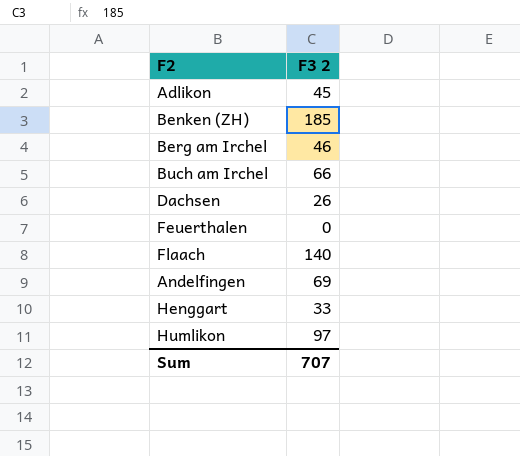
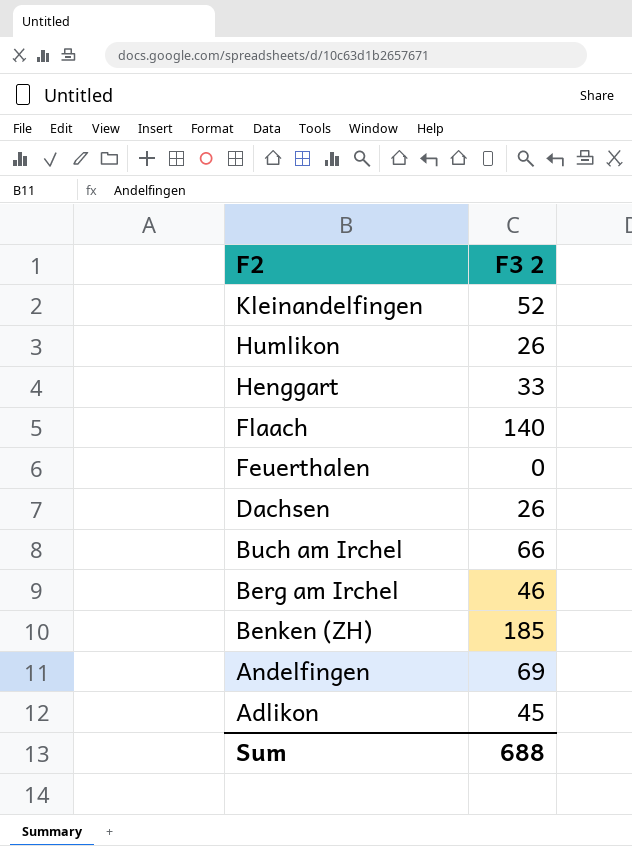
row order: none -> F2 descending
row Kleinandelfingen: none -> 52
Humlikon | F3 2: 97 -> 26
Sum | F3 2: 707 -> 688

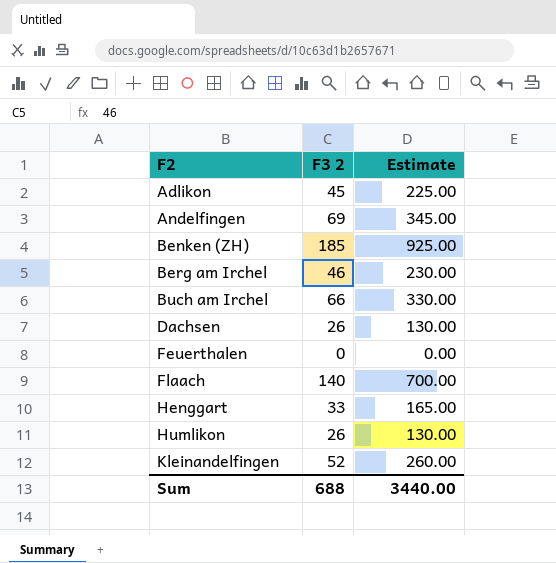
row order: F2 descending -> F2 ascending
column Estimate | formula: none -> [F3 2] * 5

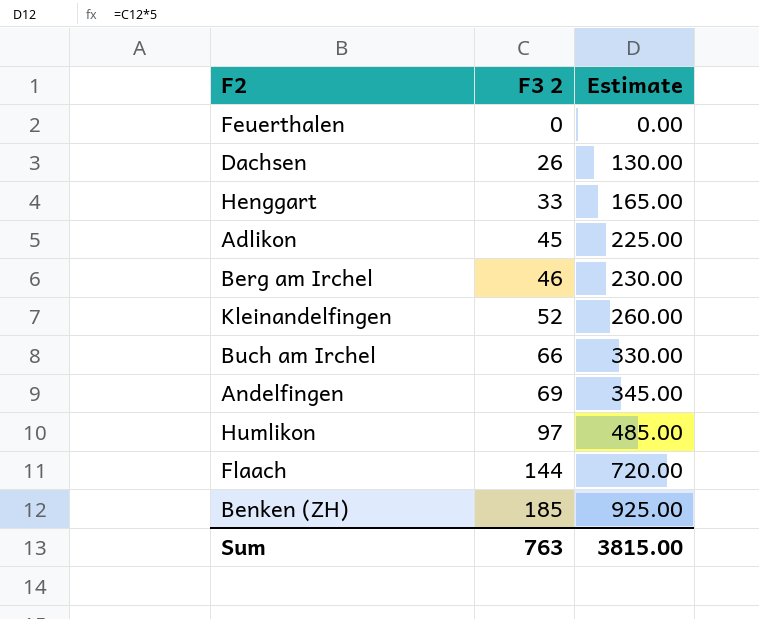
row order: F2 ascending -> F3 2 ascending
Humlikon | F3 2: 26 -> 97
Humlikon | Estimate: 130.00 -> 485.00
Flaach | F3 2: 140 -> 144
Flaach | Estimate: 700.00 -> 720.00
Sum | F3 2: 688 -> 763
Sum | Estimate: 3440.00 -> 3815.00

